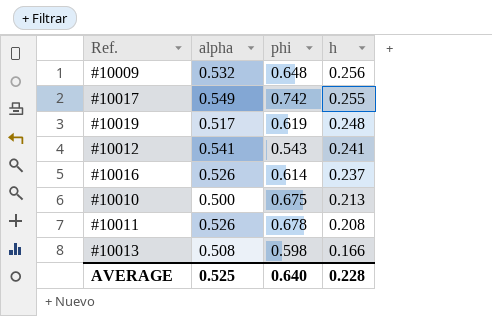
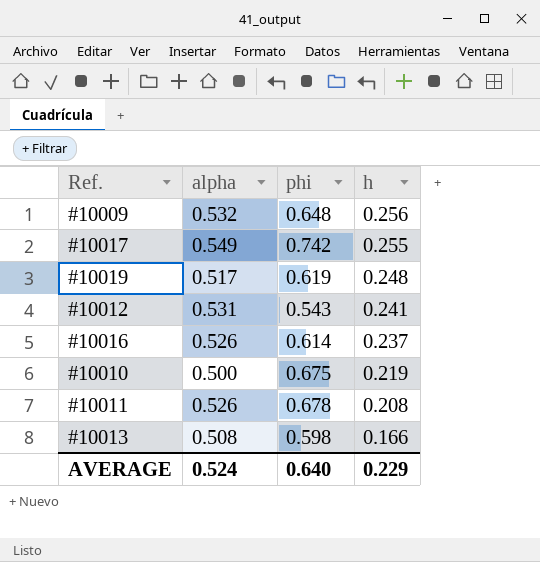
#10012 | alpha: 0.541 -> 0.531
#10010 | h: 0.213 -> 0.219
AVERAGE | alpha: 0.525 -> 0.524
AVERAGE | h: 0.228 -> 0.229

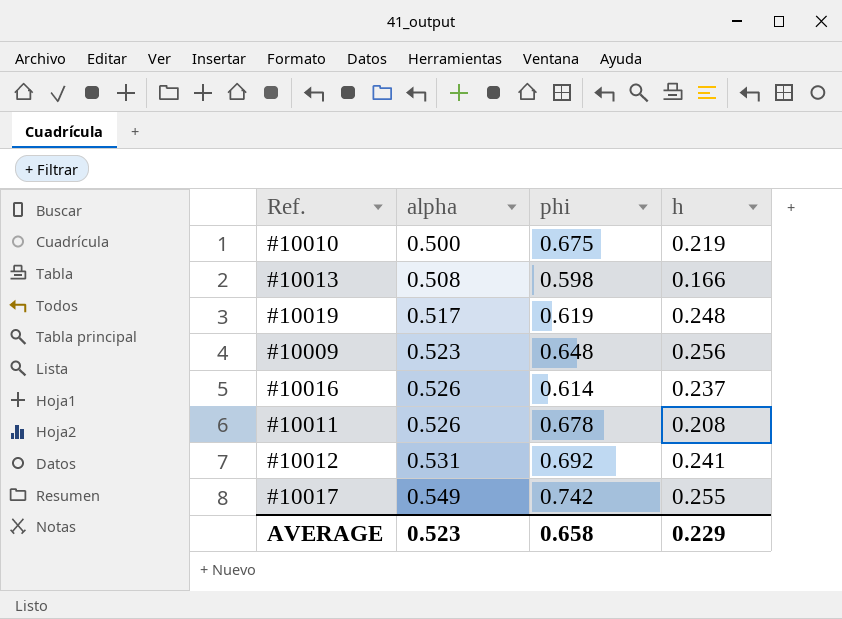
row order: h descending -> alpha ascending
#10009 | alpha: 0.532 -> 0.523
#10012 | phi: 0.543 -> 0.692
AVERAGE | alpha: 0.524 -> 0.523
AVERAGE | phi: 0.640 -> 0.658

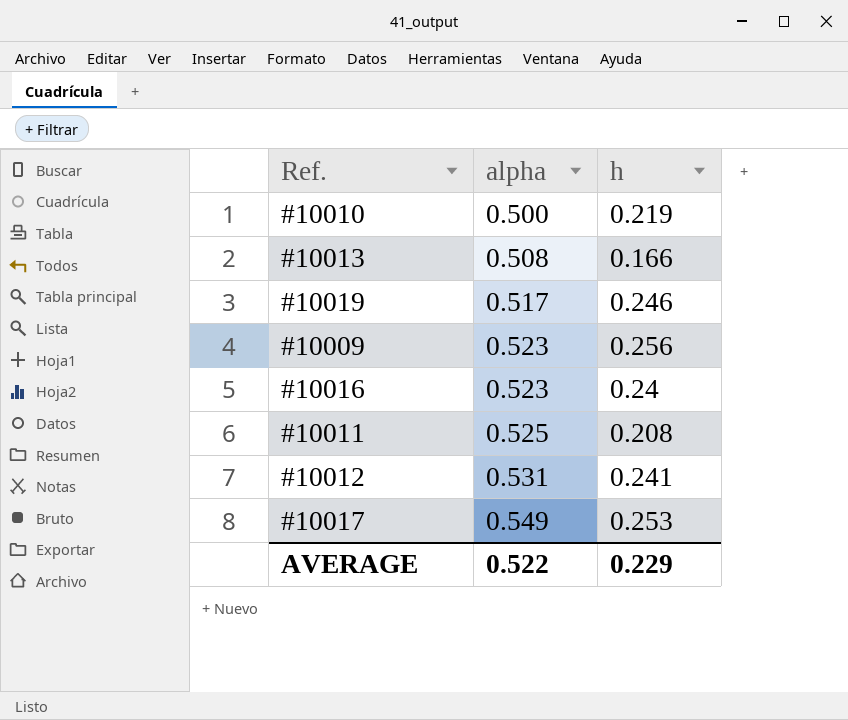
column phi | position: 3 -> none
#10019 | h: 0.248 -> 0.246
#10016 | alpha: 0.526 -> 0.523
#10016 | h: 0.237 -> 0.24
#10011 | alpha: 0.526 -> 0.525
#10017 | h: 0.255 -> 0.253
AVERAGE | alpha: 0.523 -> 0.522

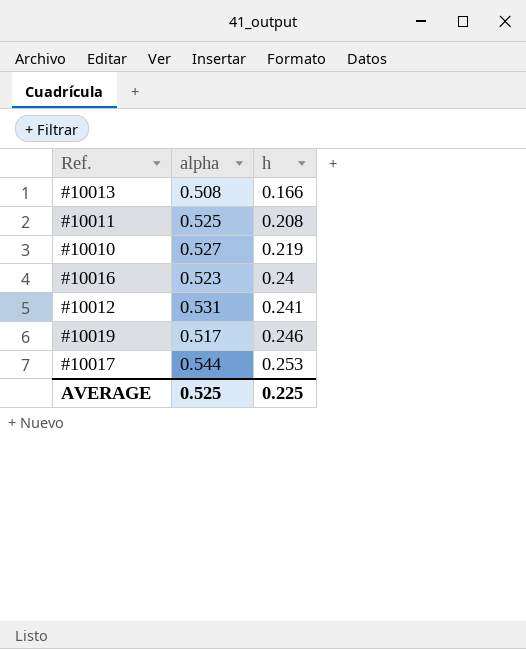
row order: alpha ascending -> h ascending
row #10009: 0.523 | 0.256 -> none
#10010 | alpha: 0.500 -> 0.527
#10017 | alpha: 0.549 -> 0.544
AVERAGE | alpha: 0.522 -> 0.525
AVERAGE | h: 0.229 -> 0.225

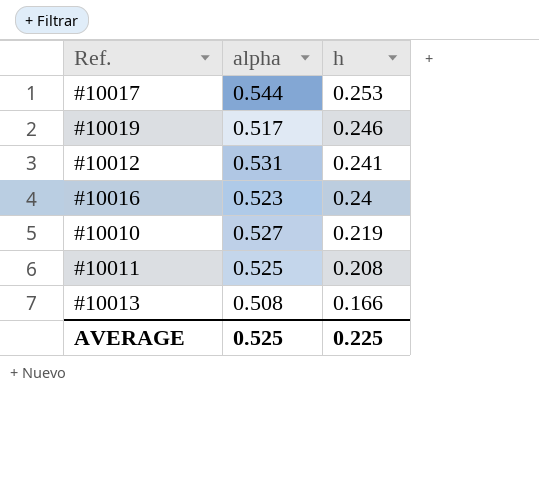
row order: h ascending -> h descending

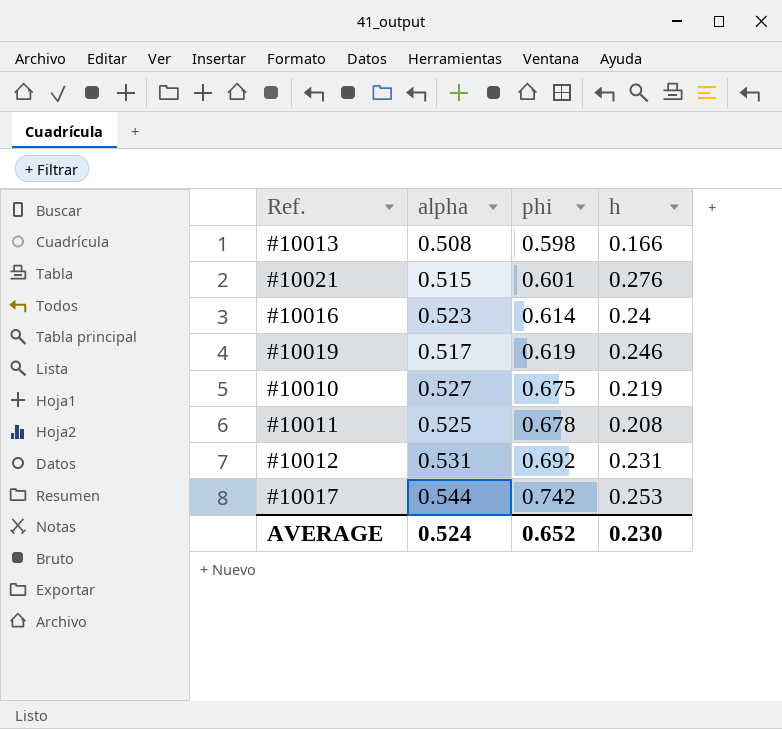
row order: h descending -> phi ascending
column phi | position: none -> 3
row #10021: none -> 0.515 | 0.601 | 0.276
#10012 | h: 0.241 -> 0.231
AVERAGE | alpha: 0.525 -> 0.524
AVERAGE | h: 0.225 -> 0.230

